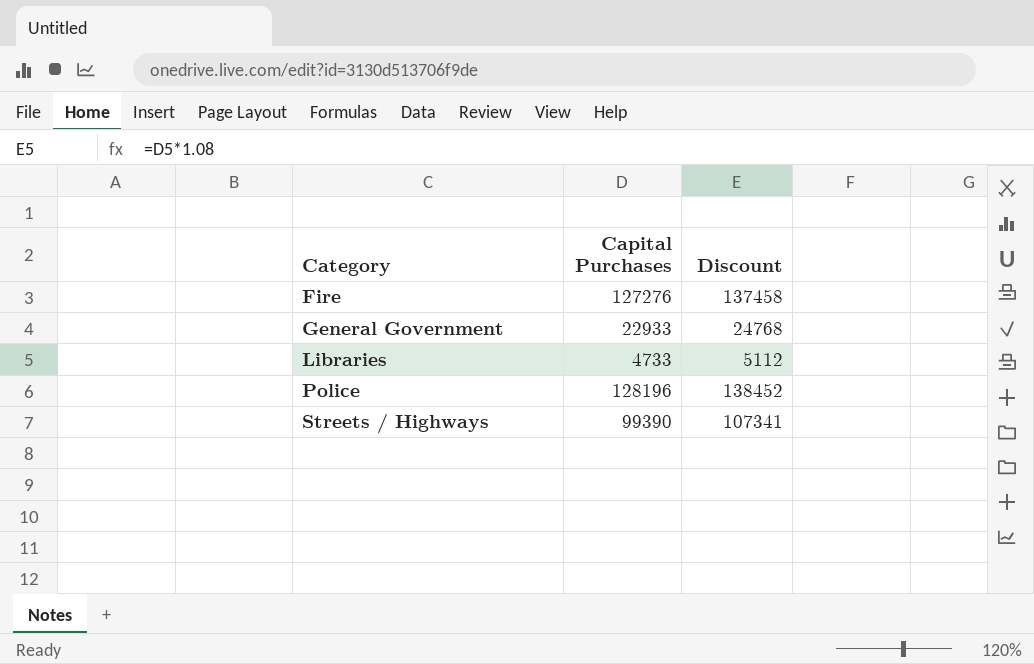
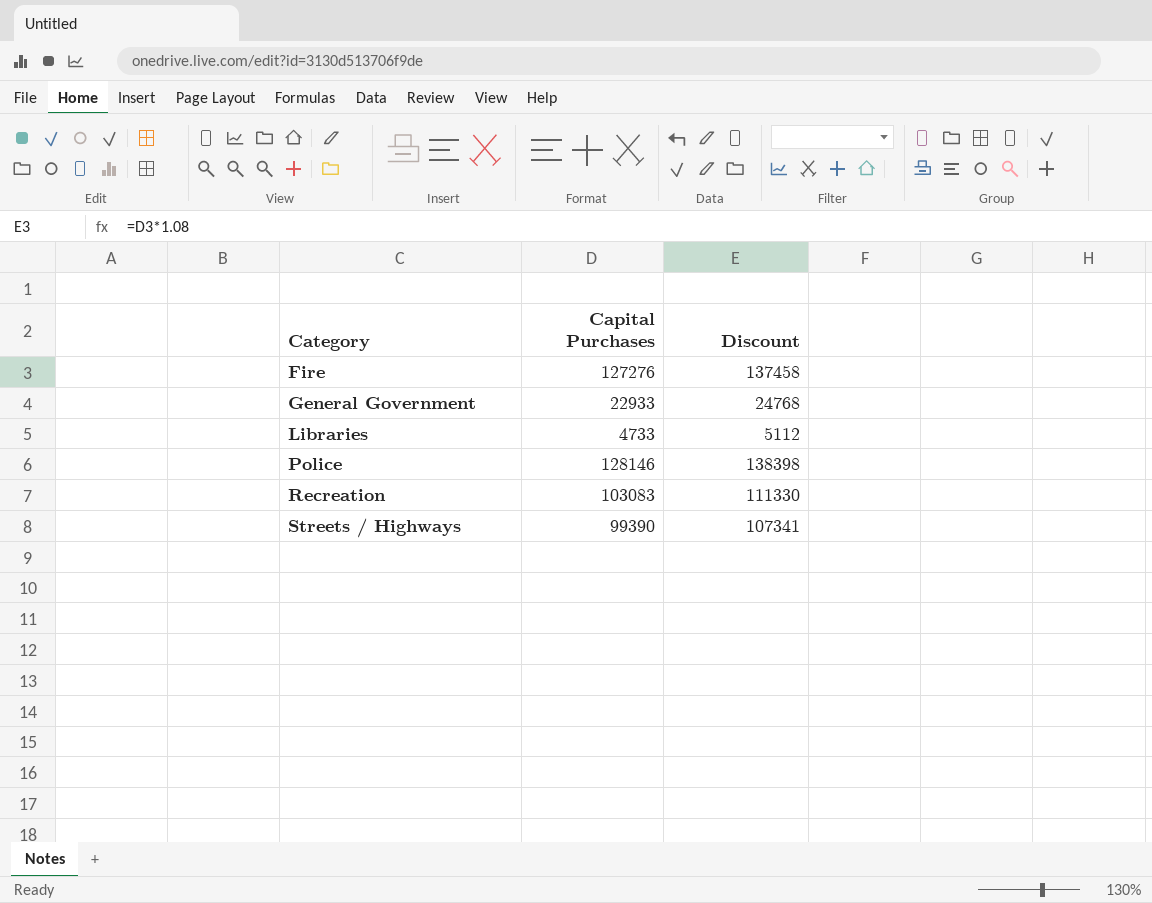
Police | Capital Purchases: 128196 -> 128146
Police | Discount: 138452 -> 138398
row Recreation: none -> 103083 | 111330

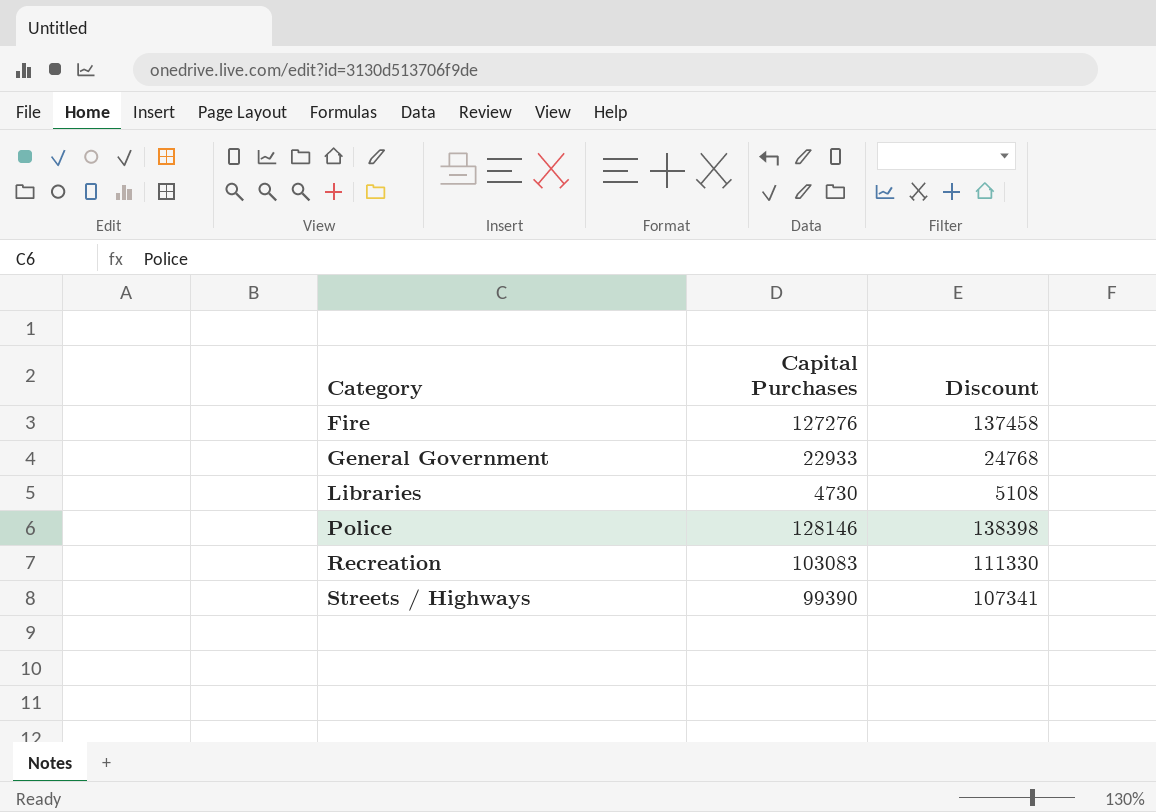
Libraries | Capital Purchases: 4733 -> 4730
Libraries | Discount: 5112 -> 5108

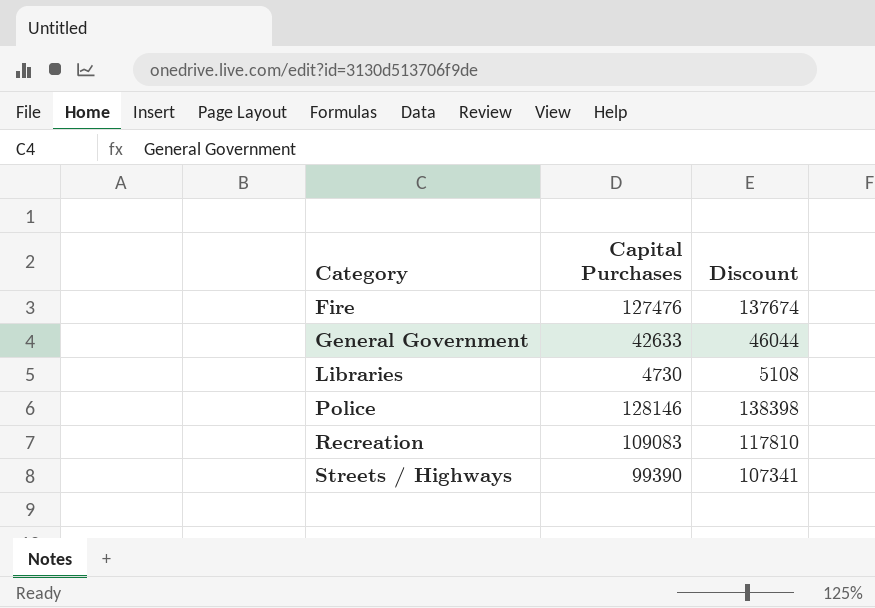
Fire | Capital Purchases: 127276 -> 127476
Fire | Discount: 137458 -> 137674
General Government | Capital Purchases: 22933 -> 42633
General Government | Discount: 24768 -> 46044
Recreation | Capital Purchases: 103083 -> 109083
Recreation | Discount: 111330 -> 117810

